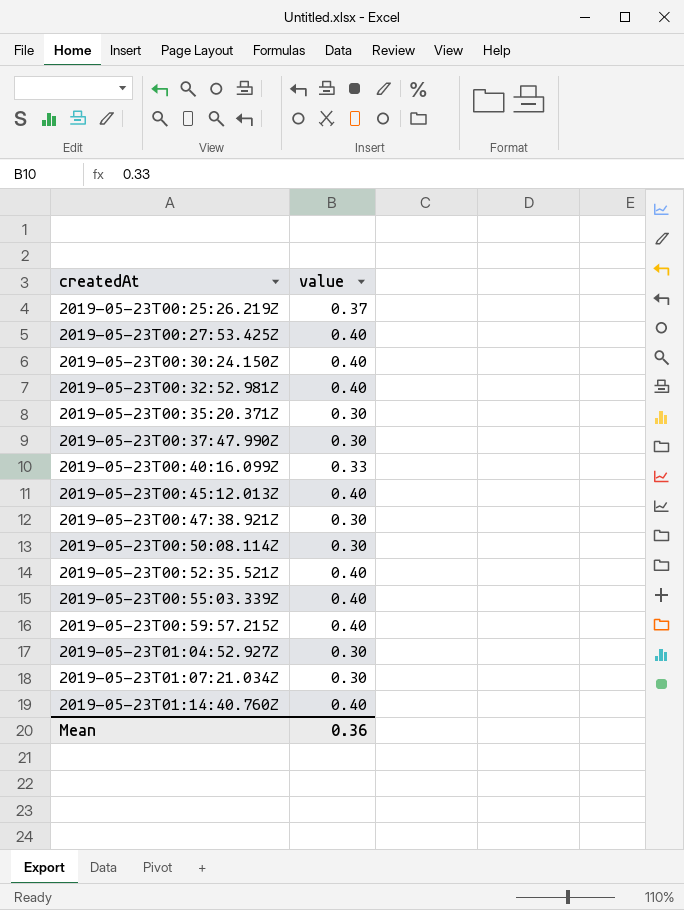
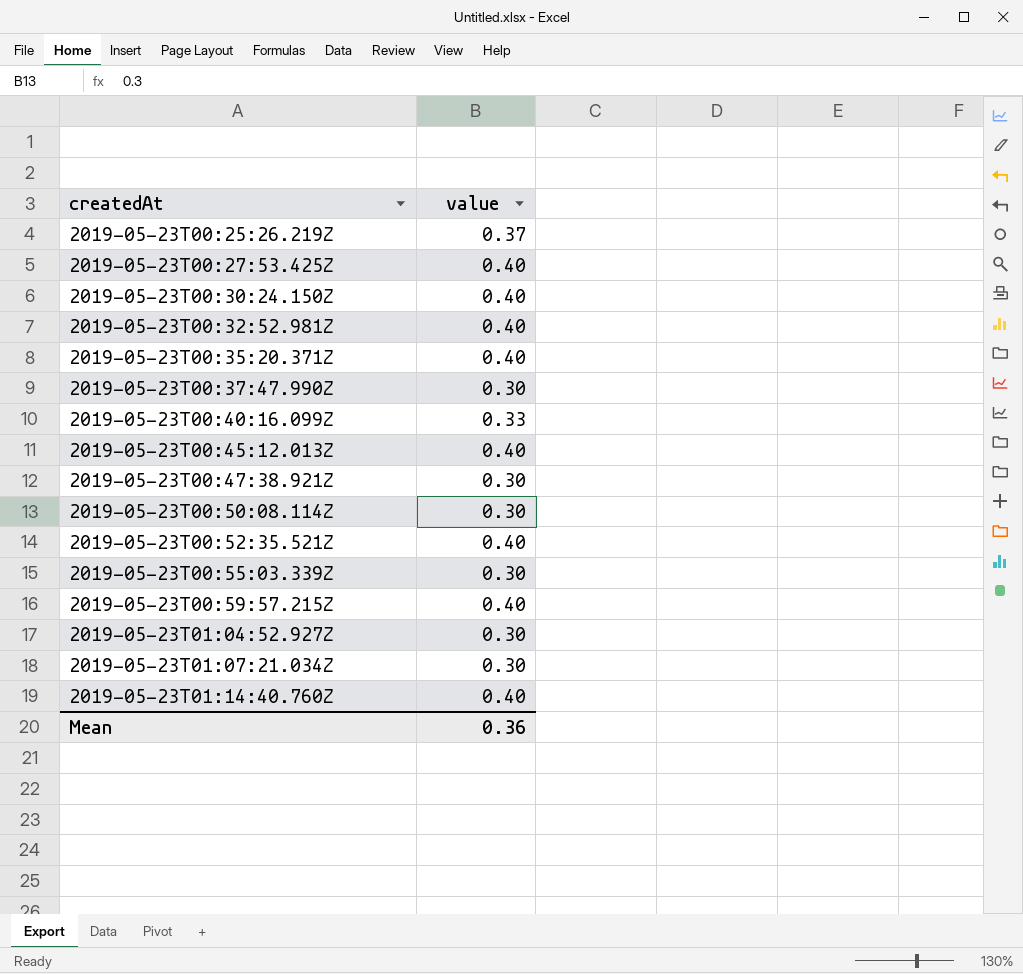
2019-05-23T00:35:20.371Z | value: 0.30 -> 0.40
2019-05-23T00:55:03.339Z | value: 0.40 -> 0.30

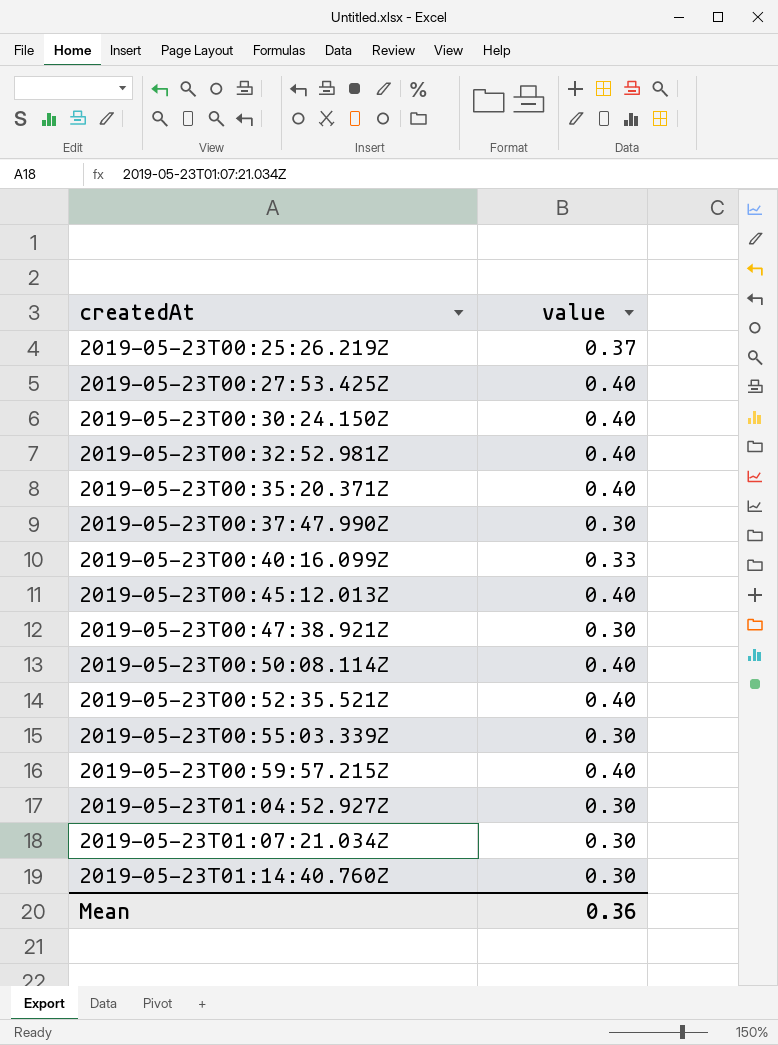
2019-05-23T00:50:08.114Z | value: 0.30 -> 0.40
2019-05-23T01:14:40.760Z | value: 0.40 -> 0.30

